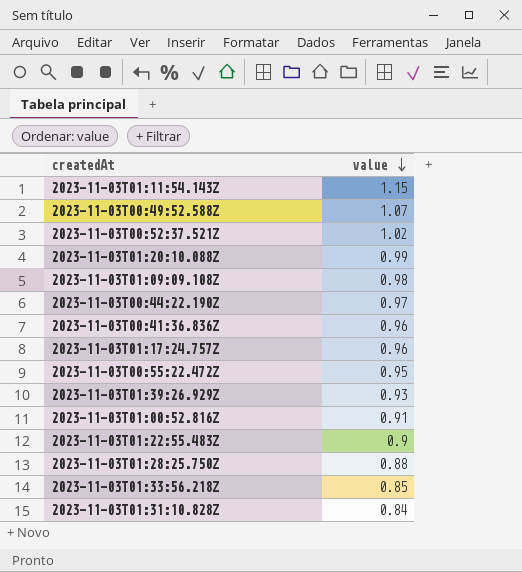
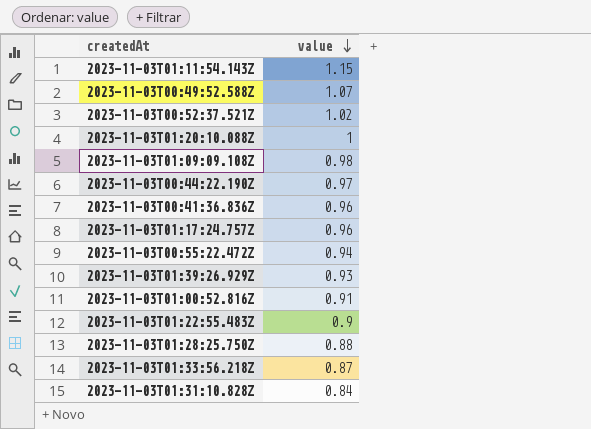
2023-11-03T01:20:10.088Z | value: 0.99 -> 1
2023-11-03T00:55:22.472Z | value: 0.95 -> 0.94
2023-11-03T01:33:56.218Z | value: 0.85 -> 0.87

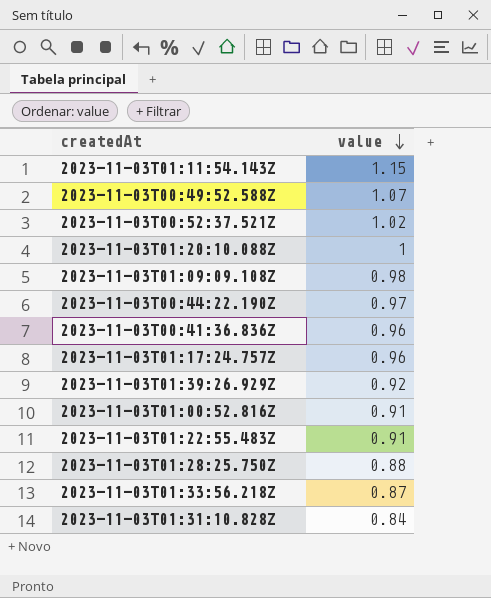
row 2023-11-03T00:55:22.472Z: 0.94 -> none
2023-11-03T01:39:26.929Z | value: 0.93 -> 0.92
2023-11-03T01:22:55.483Z | value: 0.9 -> 0.91

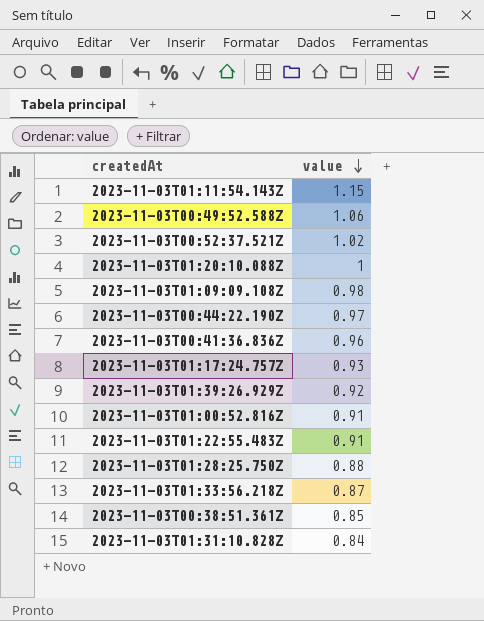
2023-11-03T00:49:52.588Z | value: 1.07 -> 1.06
2023-11-03T01:17:24.757Z | value: 0.96 -> 0.93
row 2023-11-03T00:38:51.361Z: none -> 0.85

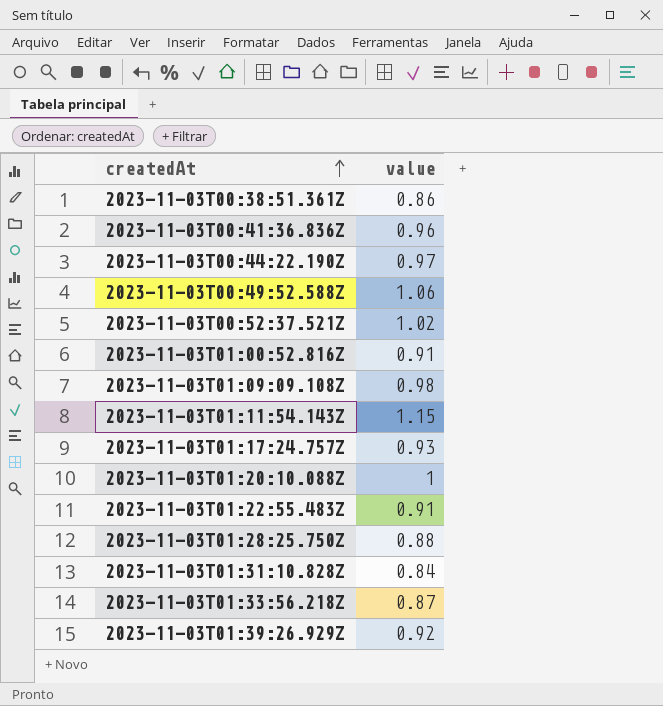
row order: value descending -> createdAt ascending
2023-11-03T00:38:51.361Z | value: 0.85 -> 0.86

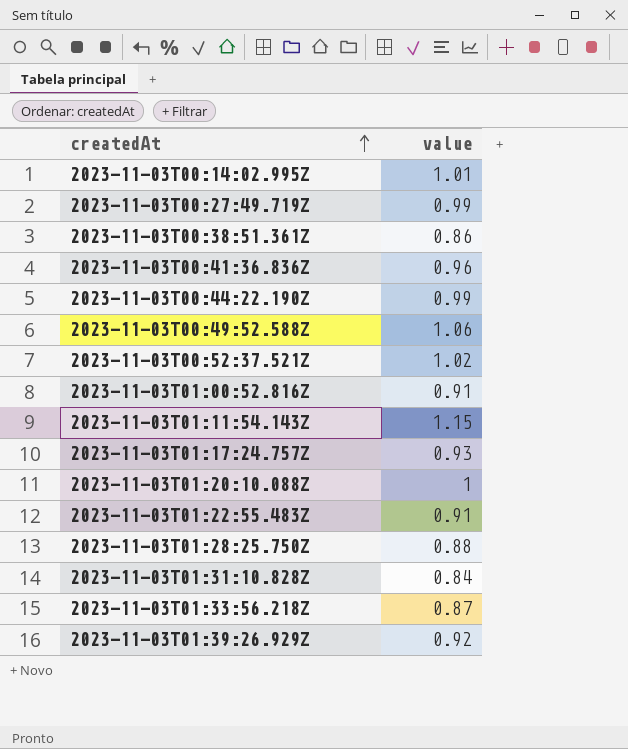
row 2023-11-03T01:09:09.108Z: 0.98 -> none
row 2023-11-03T00:14:02.995Z: none -> 1.01
row 2023-11-03T00:27:49.719Z: none -> 0.99
2023-11-03T00:44:22.190Z | value: 0.97 -> 0.99

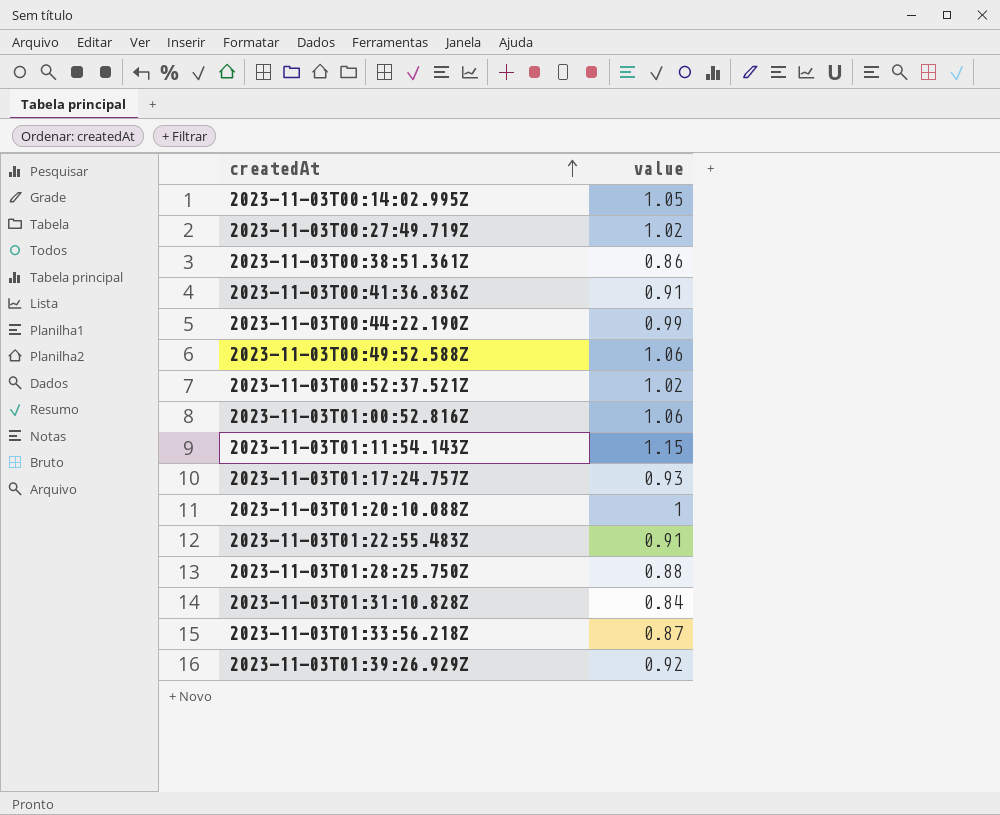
2023-11-03T00:14:02.995Z | value: 1.01 -> 1.05
2023-11-03T00:27:49.719Z | value: 0.99 -> 1.02
2023-11-03T00:41:36.836Z | value: 0.96 -> 0.91
2023-11-03T01:00:52.816Z | value: 0.91 -> 1.06

